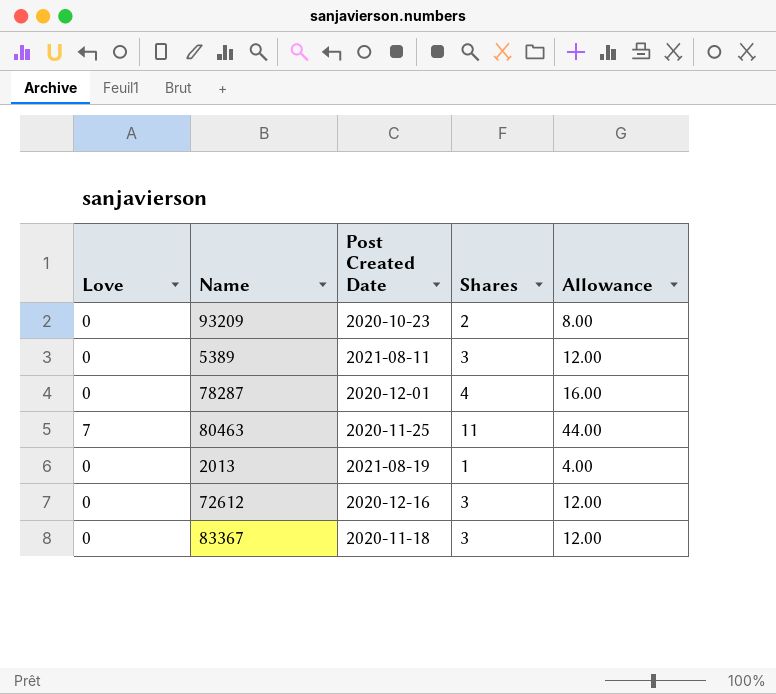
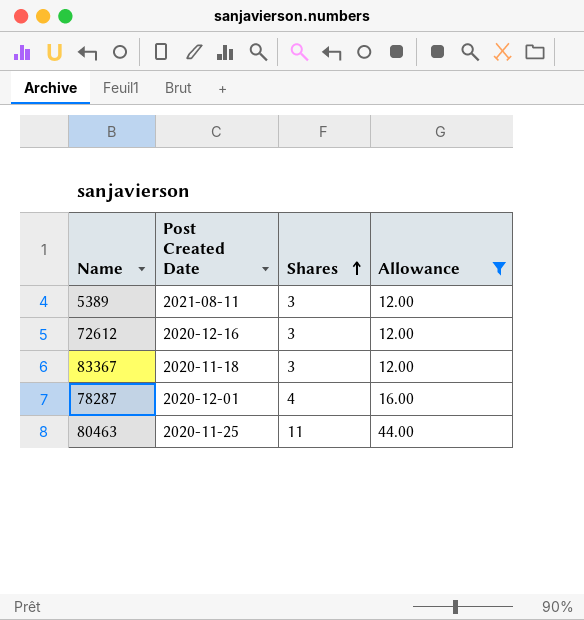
filter: none -> Allowance >= 12.00
row order: none -> Shares ascending
column Love | position: 1 -> none

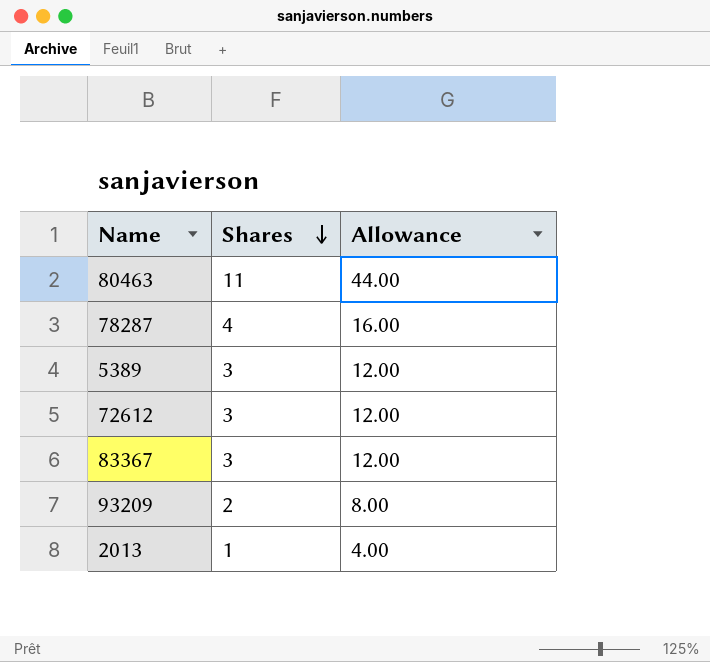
filter: Allowance >= 12.00 -> none
row order: Shares ascending -> Shares descending
column Post Created Date | position: 2 -> none

